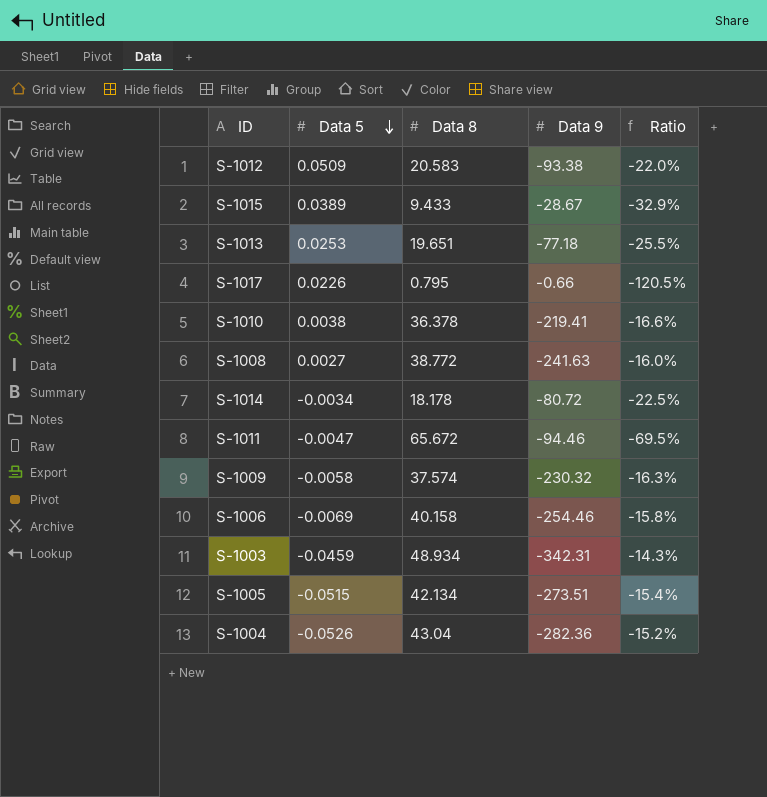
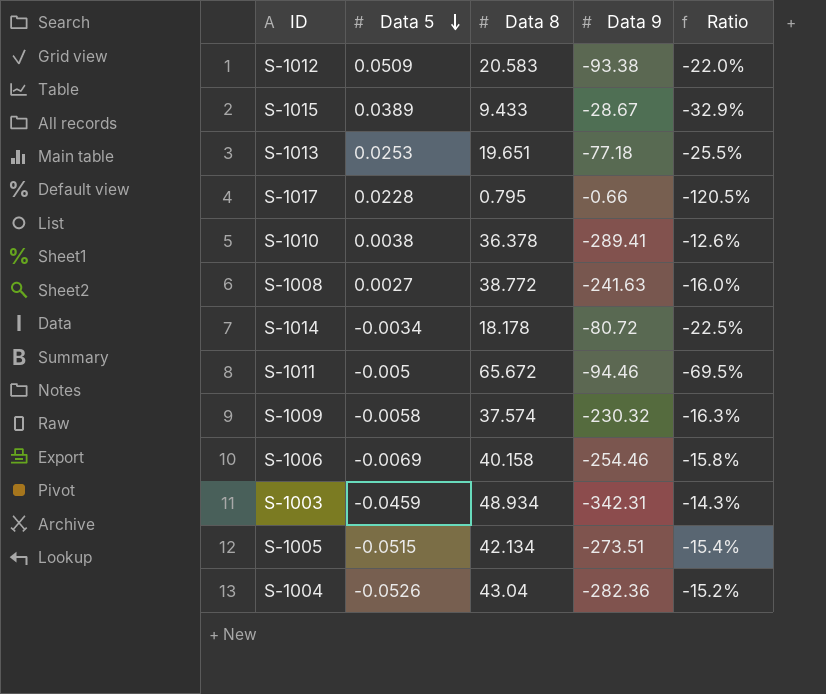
S-1017 | Data 5: 0.0226 -> 0.0228
S-1010 | Data 9: -219.41 -> -289.41
S-1010 | Ratio: -16.6% -> -12.6%
S-1011 | Data 5: -0.0047 -> -0.005

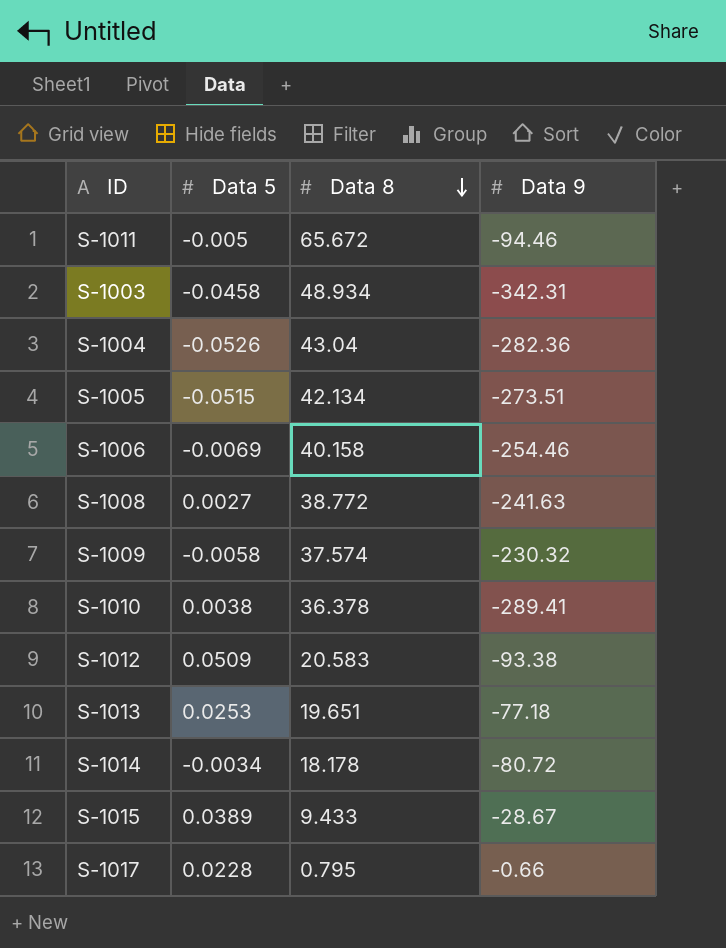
row order: Data 5 descending -> Data 8 descending
column Ratio | formula: [Data 8] / [Data 9] -> none
S-1003 | Data 5: -0.0459 -> -0.0458

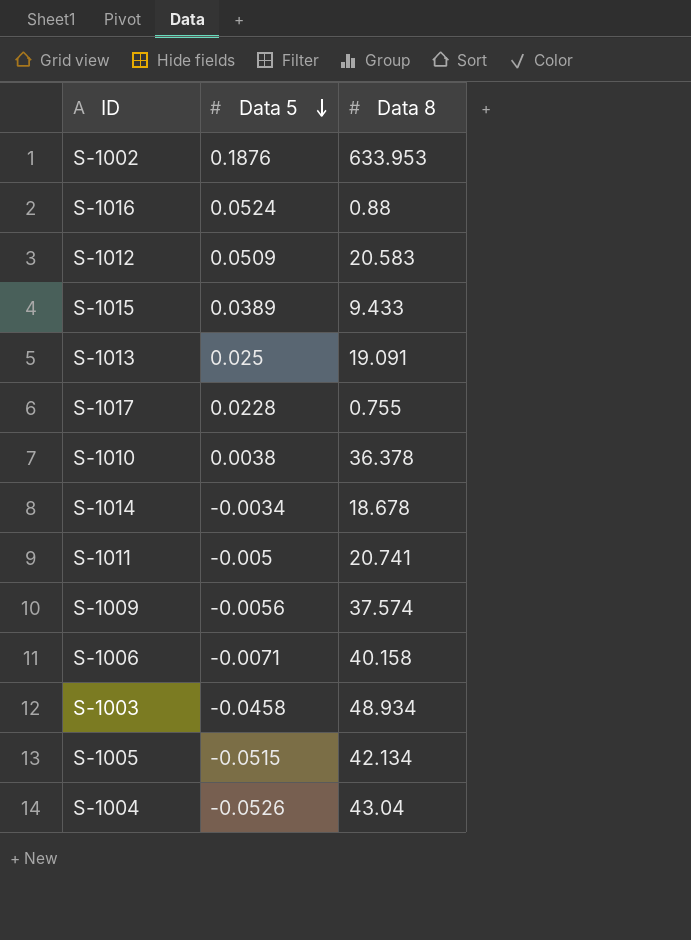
row order: Data 8 descending -> Data 5 descending
column Data 9 | position: 4 -> none
row S-1008: 0.0027 | 38.772 | -241.63 -> none
row S-1002: none -> 0.1876 | 633.953
row S-1016: none -> 0.0524 | 0.88
S-1013 | Data 5: 0.0253 -> 0.025
S-1013 | Data 8: 19.651 -> 19.091
S-1017 | Data 8: 0.795 -> 0.755
S-1014 | Data 8: 18.178 -> 18.678
S-1011 | Data 8: 65.672 -> 20.741
S-1009 | Data 5: -0.0058 -> -0.0056
S-1006 | Data 5: -0.0069 -> -0.0071

